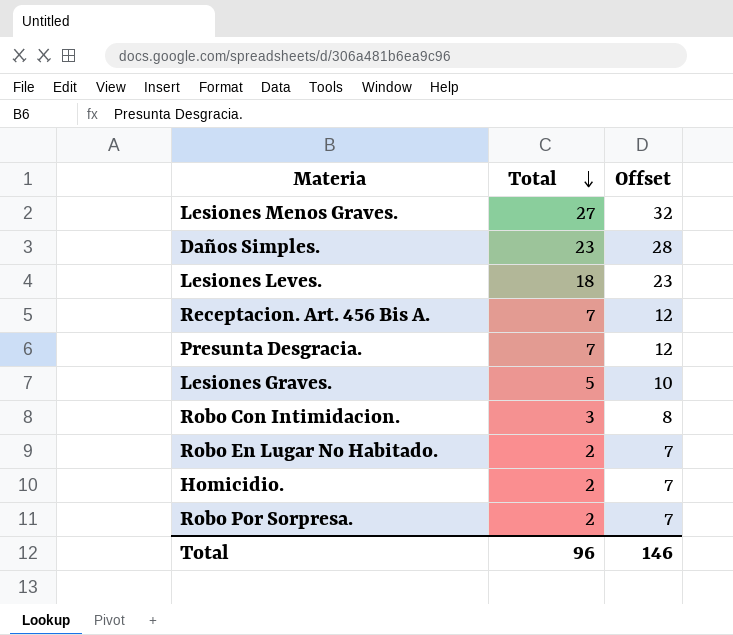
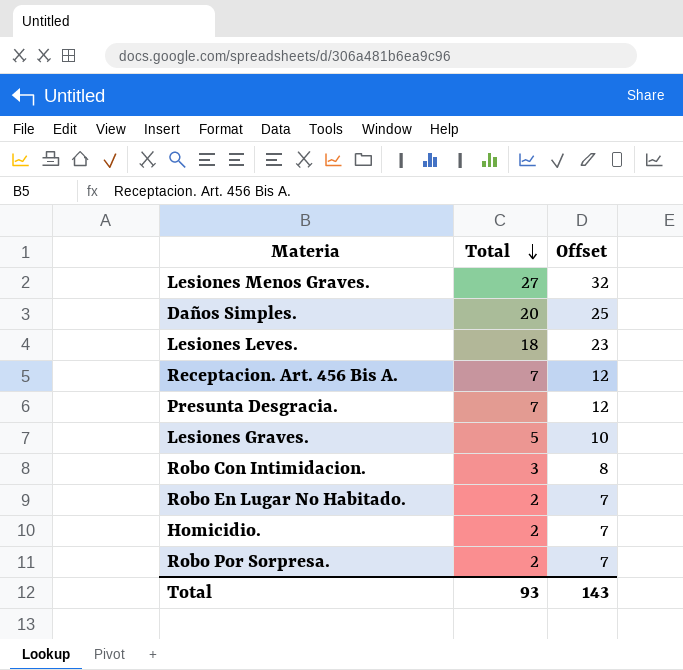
Daños Simples. | Total: 23 -> 20
Daños Simples. | Offset: 28 -> 25
Total | Total: 96 -> 93
Total | Offset: 146 -> 143

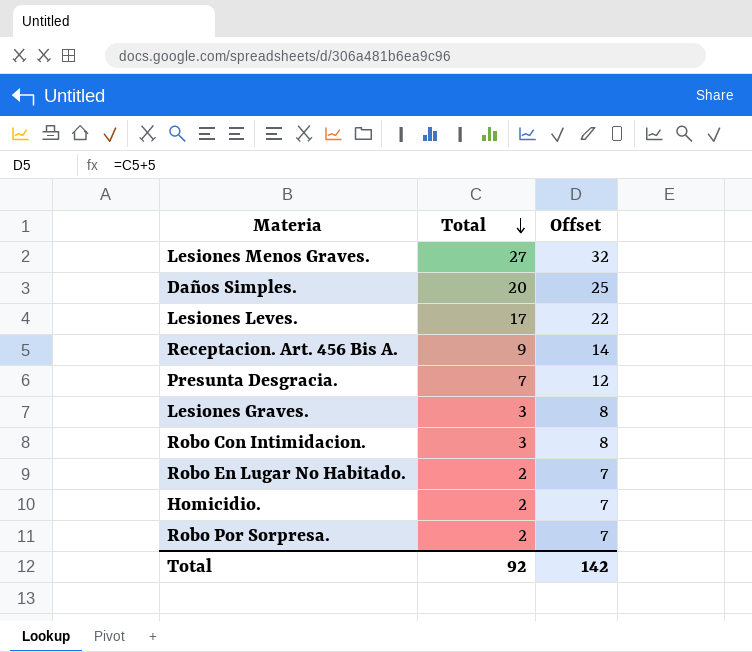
Lesiones Leves. | Total: 18 -> 17
Lesiones Leves. | Offset: 23 -> 22
Receptacion. Art. 456 Bis A. | Total: 7 -> 9
Receptacion. Art. 456 Bis A. | Offset: 12 -> 14
Lesiones Graves. | Total: 5 -> 3
Lesiones Graves. | Offset: 10 -> 8
Total | Total: 93 -> 92
Total | Offset: 143 -> 142

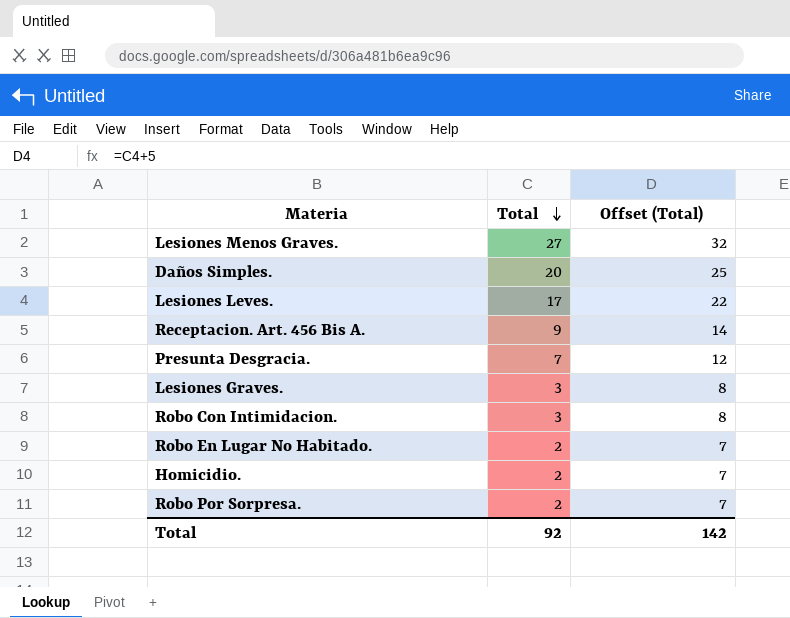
column name: Offset -> Offset (Total)

